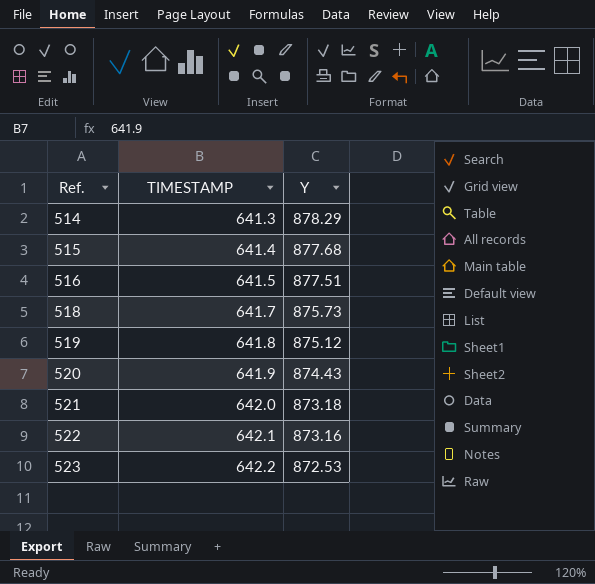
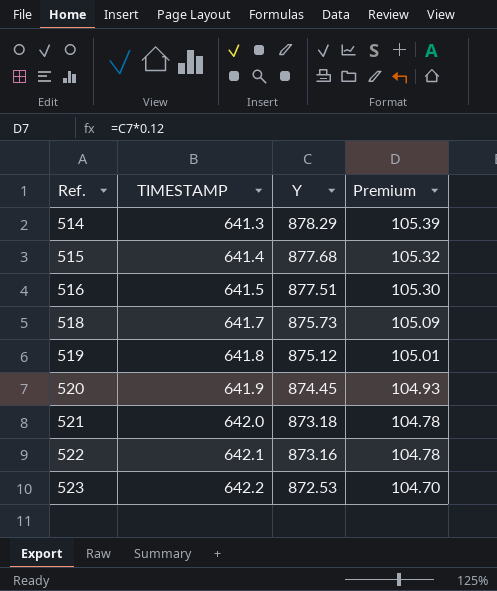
column Premium | formula: none -> [Y] * 0.12
520 | Y: 874.43 -> 874.45

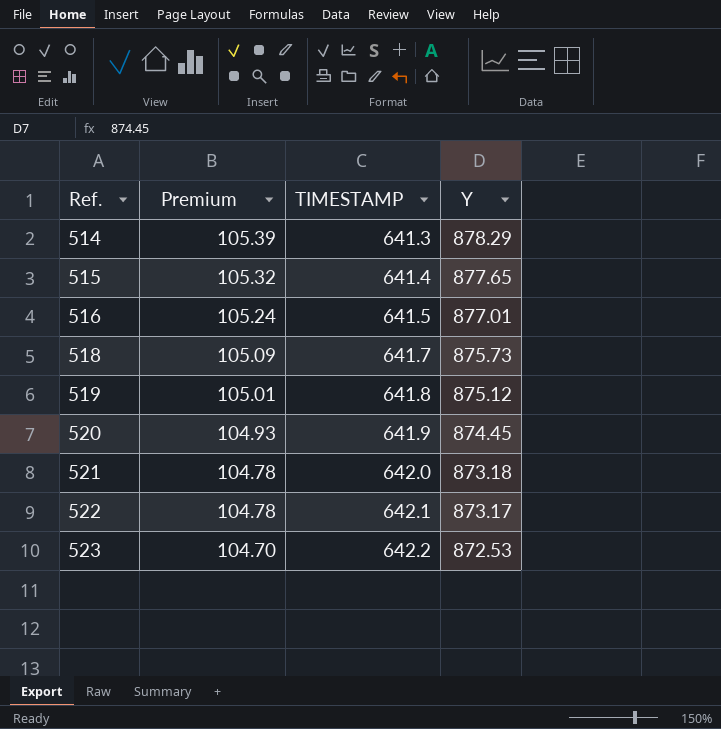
column Premium | position: 4 -> 2
515 | Y: 877.68 -> 877.65
516 | Premium: 105.30 -> 105.24
516 | Y: 877.51 -> 877.01
522 | Y: 873.16 -> 873.17

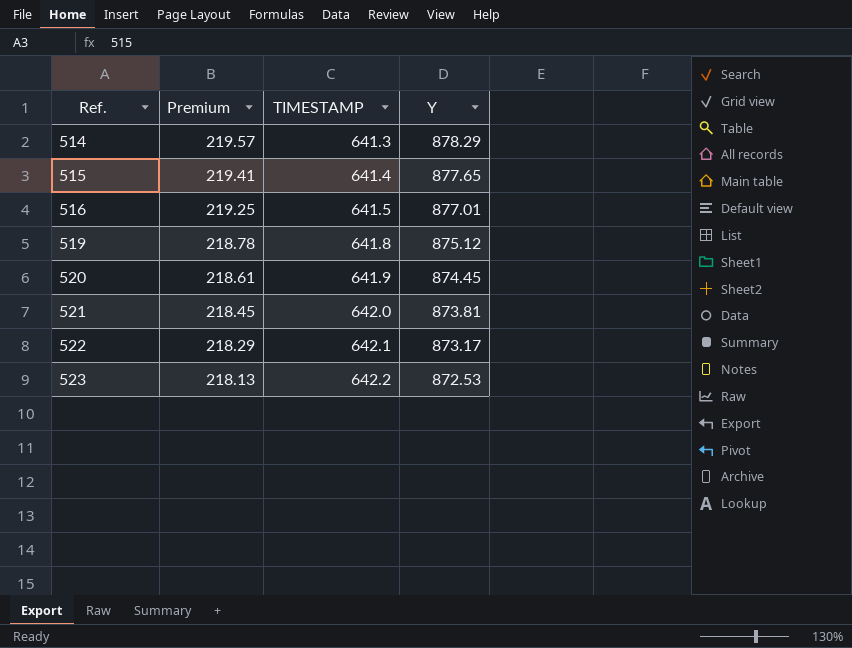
column Premium | formula: [Y] * 0.12 -> [Y] * 0.25
row 518: 105.09 | 641.7 | 875.73 -> none
521 | Y: 873.18 -> 873.81

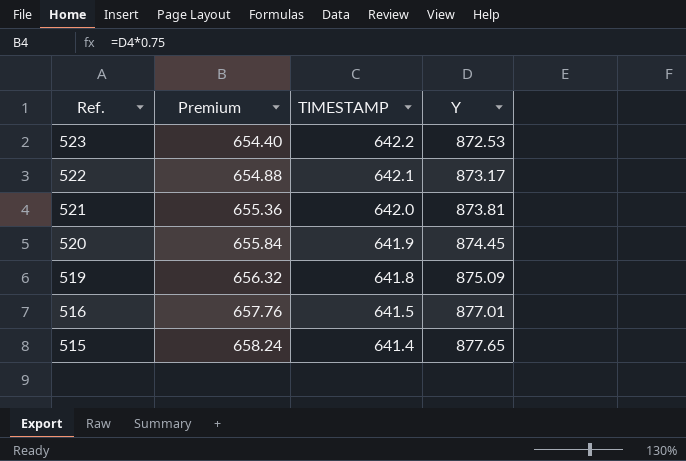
row order: Ref. ascending -> Ref. descending
column Premium | formula: [Y] * 0.25 -> [Y] * 0.75
row 514: 219.57 | 641.3 | 878.29 -> none
519 | Y: 875.12 -> 875.09

